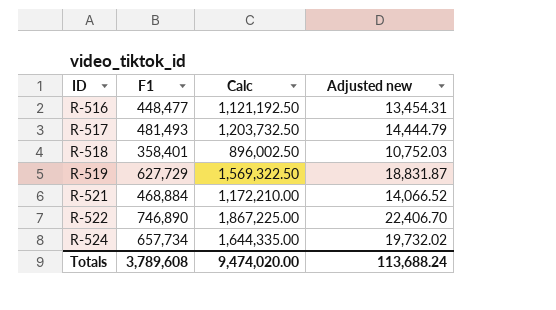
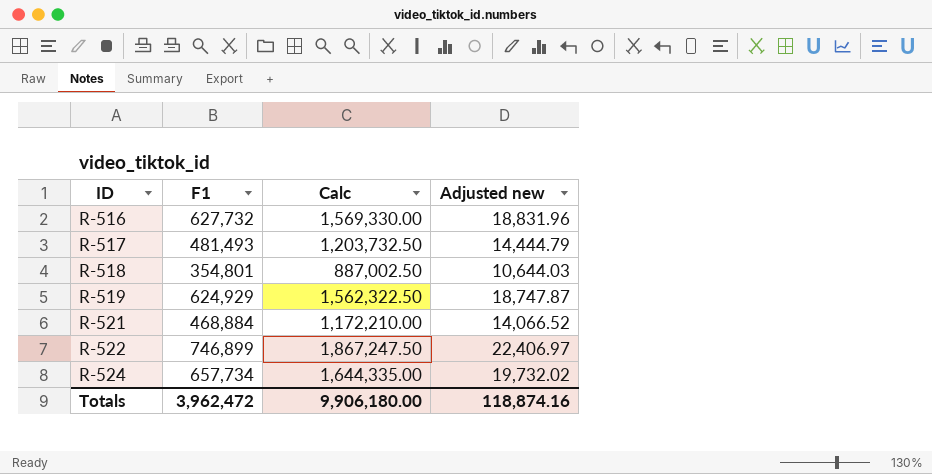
R-516 | F1: 448,477 -> 627,732
R-516 | Calc: 1,121,192.50 -> 1,569,330.00
R-516 | Adjusted new: 13,454.31 -> 18,831.96
R-518 | F1: 358,401 -> 354,801
R-518 | Calc: 896,002.50 -> 887,002.50
R-518 | Adjusted new: 10,752.03 -> 10,644.03
R-519 | F1: 627,729 -> 624,929
R-519 | Calc: 1,569,322.50 -> 1,562,322.50
R-519 | Adjusted new: 18,831.87 -> 18,747.87
R-522 | F1: 746,890 -> 746,899
R-522 | Calc: 1,867,225.00 -> 1,867,247.50
R-522 | Adjusted new: 22,406.70 -> 22,406.97
Totals | F1: 3,789,608 -> 3,962,472
Totals | Calc: 9,474,020.00 -> 9,906,180.00
Totals | Adjusted new: 113,688.24 -> 118,874.16

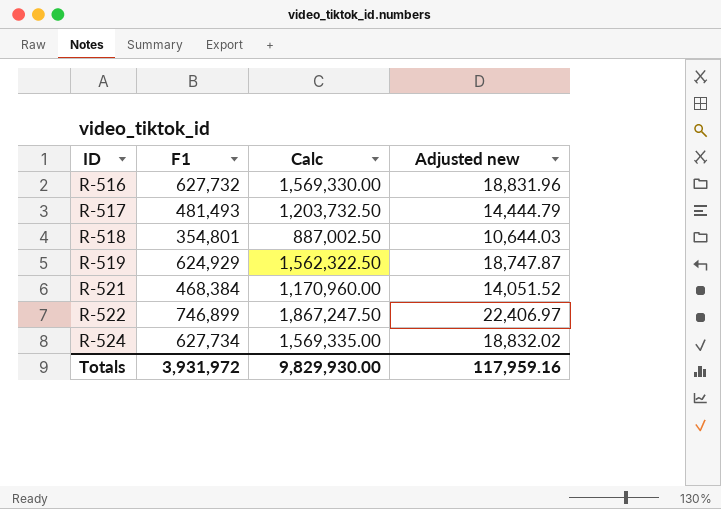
R-521 | F1: 468,884 -> 468,384
R-521 | Calc: 1,172,210.00 -> 1,170,960.00
R-521 | Adjusted new: 14,066.52 -> 14,051.52
R-524 | F1: 657,734 -> 627,734
R-524 | Calc: 1,644,335.00 -> 1,569,335.00
R-524 | Adjusted new: 19,732.02 -> 18,832.02
Totals | F1: 3,962,472 -> 3,931,972
Totals | Calc: 9,906,180.00 -> 9,829,930.00
Totals | Adjusted new: 118,874.16 -> 117,959.16

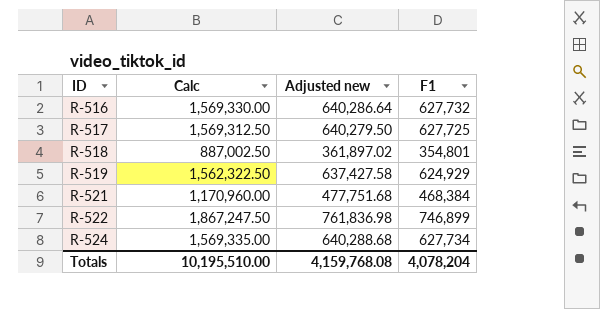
column Adjusted new | formula: [F1] * 0.03 -> [F1] * 1.02
column F1 | position: 2 -> 4
R-517 | Calc: 1,203,732.50 -> 1,569,312.50
R-517 | F1: 481,493 -> 627,725
Totals | Calc: 9,829,930.00 -> 10,195,510.00
Totals | Adjusted new: 117,959.16 -> 4,159,768.08
Totals | F1: 3,931,972 -> 4,078,204

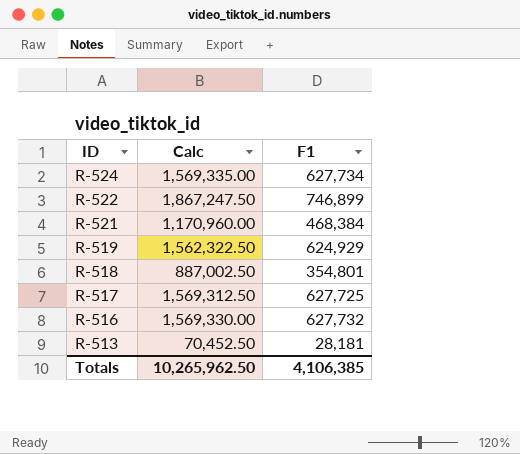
row order: ID ascending -> ID descending
column Adjusted new | formula: [F1] * 1.02 -> none
row R-513: none -> 70,452.50 | 28,181
Totals | Calc: 10,195,510.00 -> 10,265,962.50
Totals | F1: 4,078,204 -> 4,106,385

